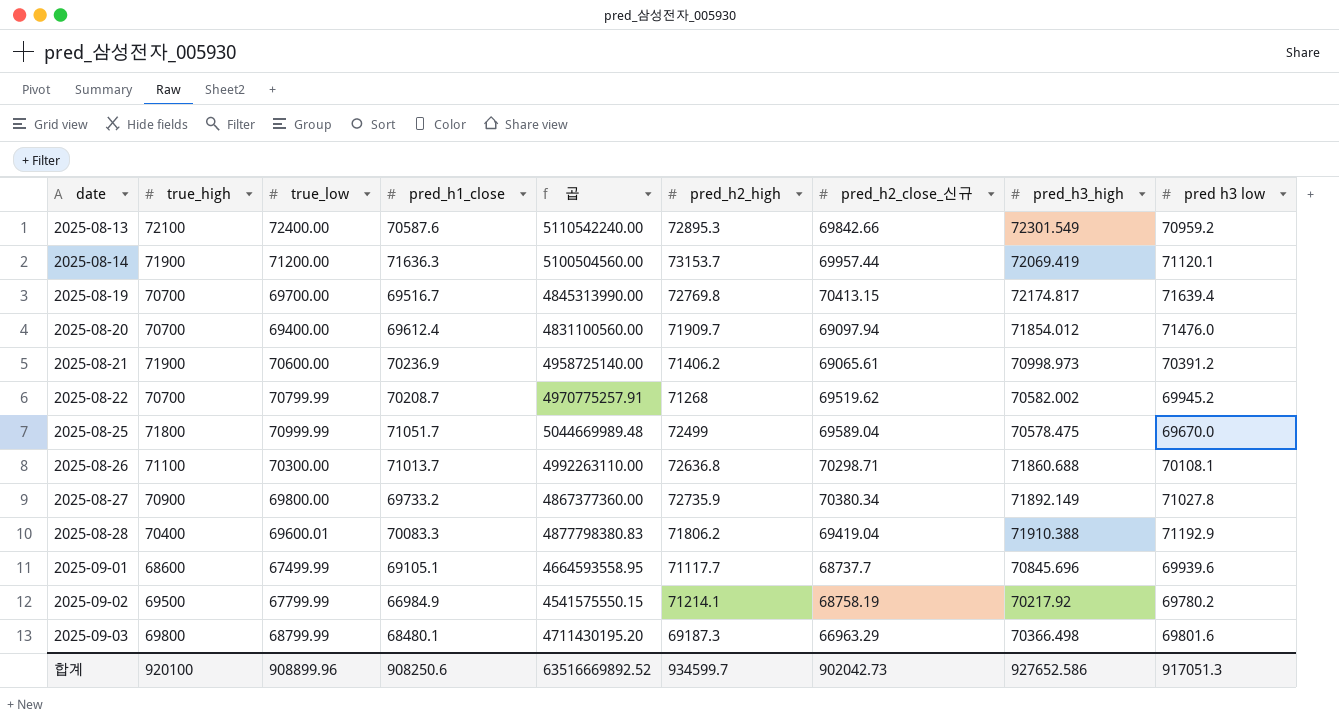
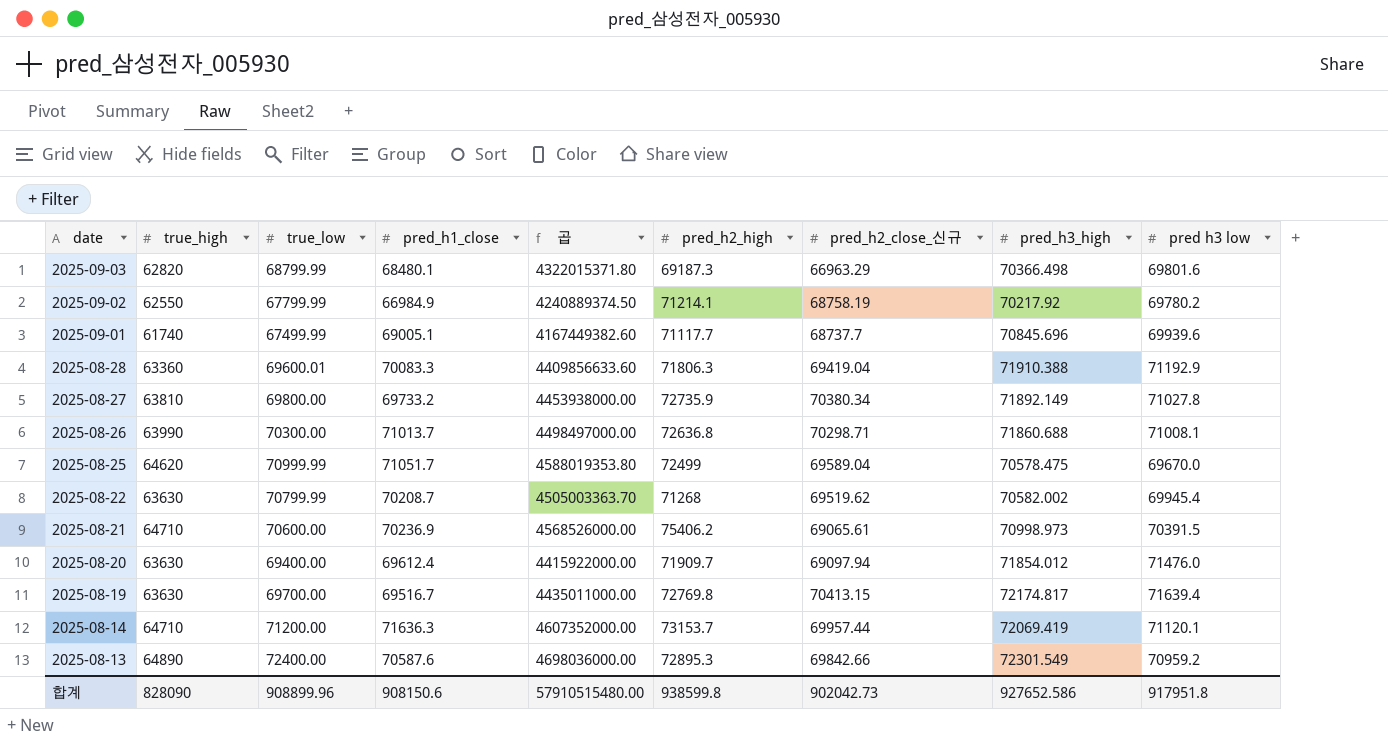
row order: date ascending -> date descending
column 곱 | formula: [true_low] * [pred_h1_close] -> [true_high] * [true_low]
2025-09-03 | true_high: 69800 -> 62820
2025-09-02 | true_high: 69500 -> 62550
2025-09-01 | true_high: 68600 -> 61740
2025-09-01 | pred_h1_close: 69105.1 -> 69005.1
2025-08-28 | true_high: 70400 -> 63360
2025-08-28 | pred_h2_high: 71806.2 -> 71806.3
2025-08-27 | true_high: 70900 -> 63810
2025-08-26 | true_high: 71100 -> 63990
2025-08-26 | pred h3 low: 70108.1 -> 71008.1
2025-08-25 | true_high: 71800 -> 64620
2025-08-22 | true_high: 70700 -> 63630
2025-08-22 | pred h3 low: 69945.2 -> 69945.4
2025-08-21 | true_high: 71900 -> 64710
2025-08-21 | pred_h2_high: 71406.2 -> 75406.2
2025-08-21 | pred h3 low: 70391.2 -> 70391.5
2025-08-20 | true_high: 70700 -> 63630
2025-08-19 | true_high: 70700 -> 63630
2025-08-14 | true_high: 71900 -> 64710
2025-08-13 | true_high: 72100 -> 64890
합계 | true_high: 920100 -> 828090
합계 | pred_h1_close: 908250.6 -> 908150.6
합계 | 곱: 63516669892.52 -> 57910515480.00
합계 | pred_h2_high: 934599.7 -> 938599.8
합계 | pred h3 low: 917051.3 -> 917951.8

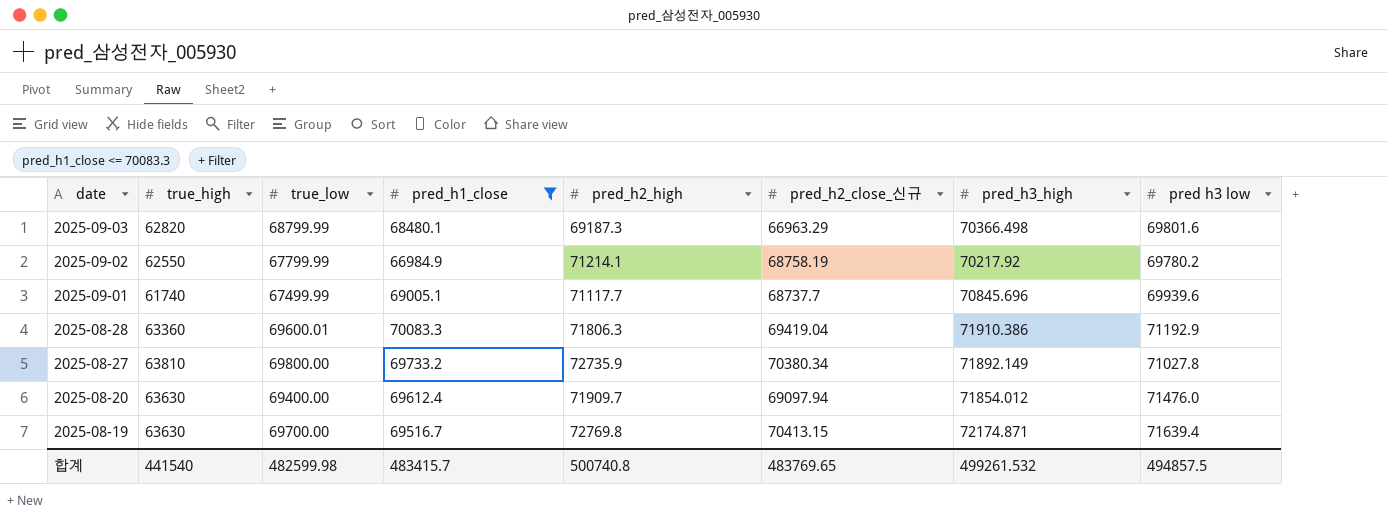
filter: none -> pred_h1_close <= 70083.3
column 곱 | formula: [true_high] * [true_low] -> none
2025-08-28 | pred_h3_high: 71910.388 -> 71910.386
2025-08-19 | pred_h3_high: 72174.817 -> 72174.871
합계 | true_high: 828090 -> 441540
합계 | true_low: 908899.96 -> 482599.98
합계 | pred_h1_close: 908150.6 -> 483415.7
합계 | pred_h2_high: 938599.8 -> 500740.8
합계 | pred_h2_close_신규: 902042.73 -> 483769.65
합계 | pred_h3_high: 927652.586 -> 499261.532
합계 | pred h3 low: 917951.8 -> 494857.5

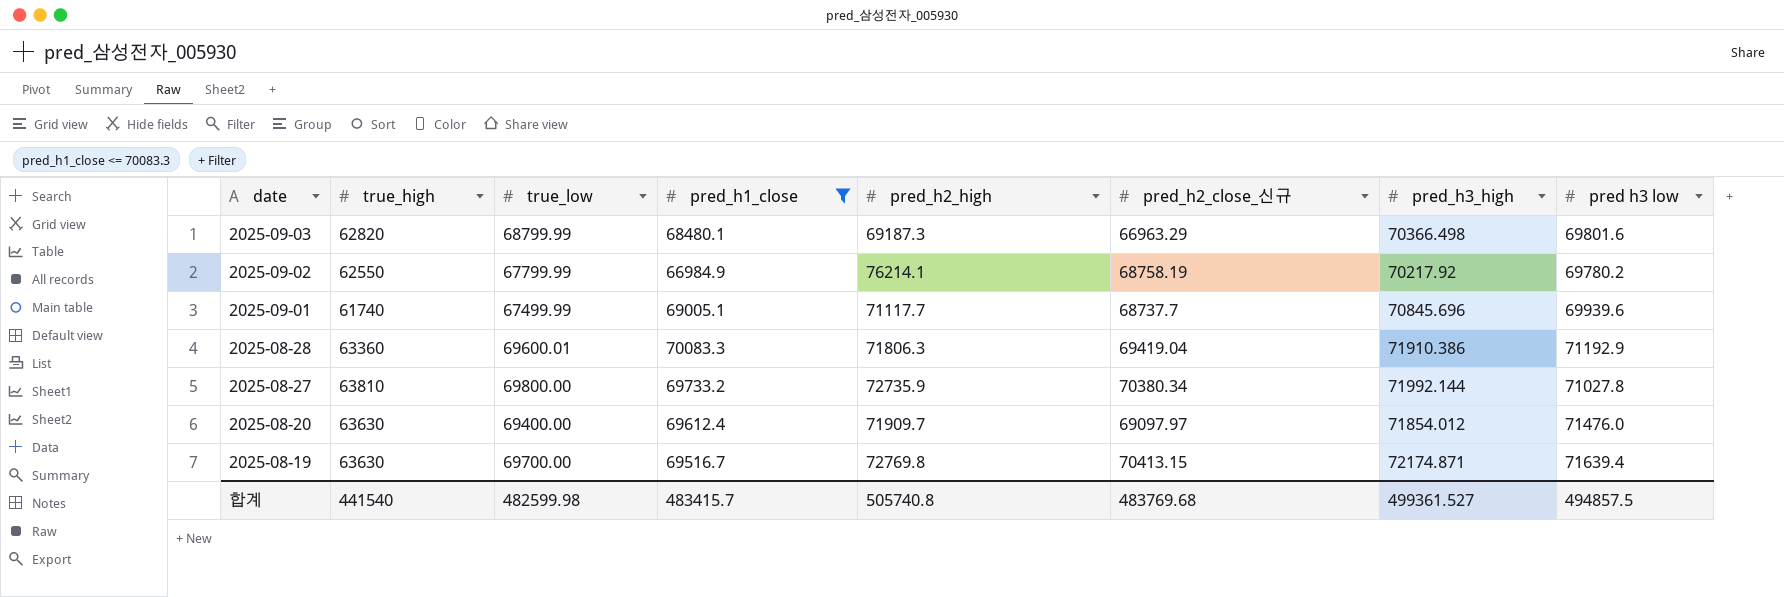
2025-09-02 | pred_h2_high: 71214.1 -> 76214.1
2025-08-27 | pred_h3_high: 71892.149 -> 71992.144
2025-08-20 | pred_h2_close_신규: 69097.94 -> 69097.97
합계 | pred_h2_high: 500740.8 -> 505740.8
합계 | pred_h2_close_신규: 483769.65 -> 483769.68
합계 | pred_h3_high: 499261.532 -> 499361.527

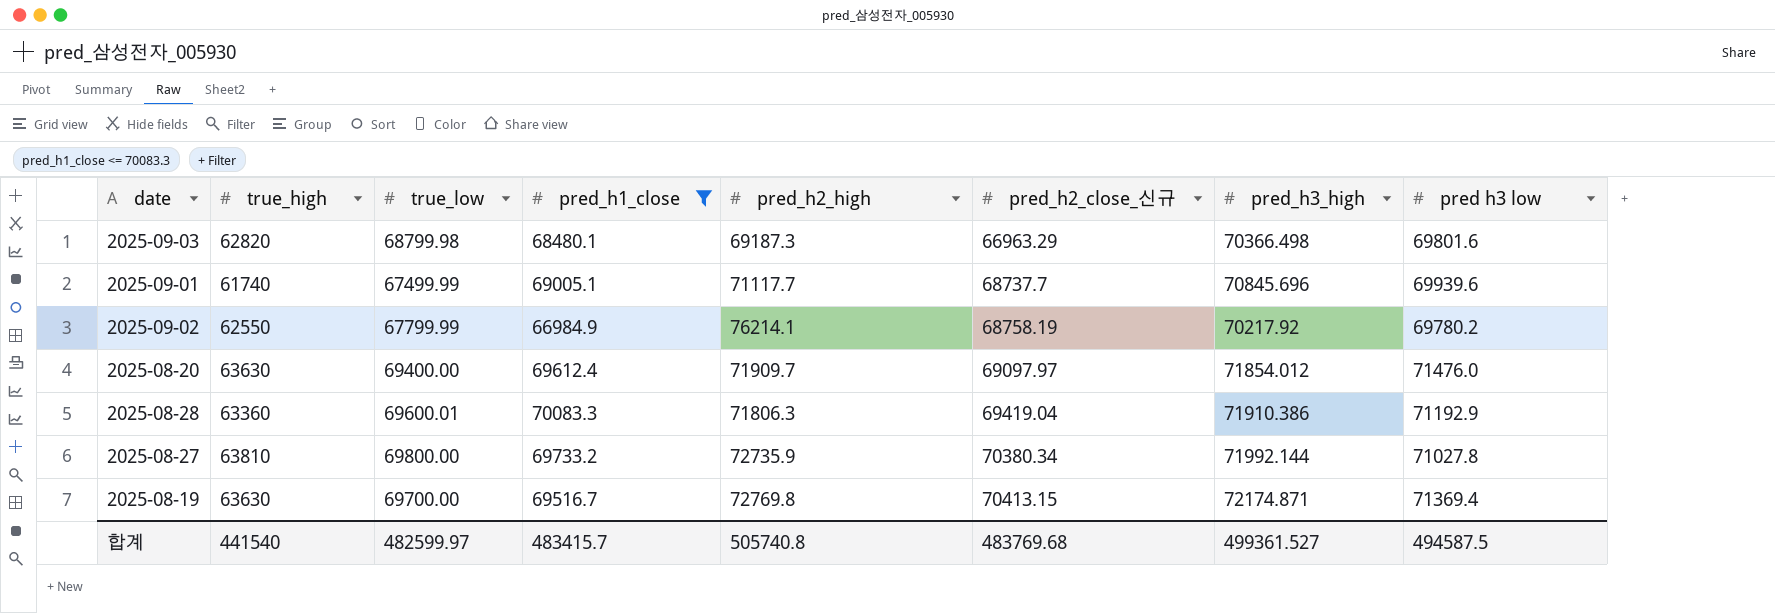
row order: date descending -> pred_h2_close_신규 ascending
2025-09-03 | true_low: 68799.99 -> 68799.98
2025-08-19 | pred h3 low: 71639.4 -> 71369.4
합계 | true_low: 482599.98 -> 482599.97
합계 | pred h3 low: 494857.5 -> 494587.5

